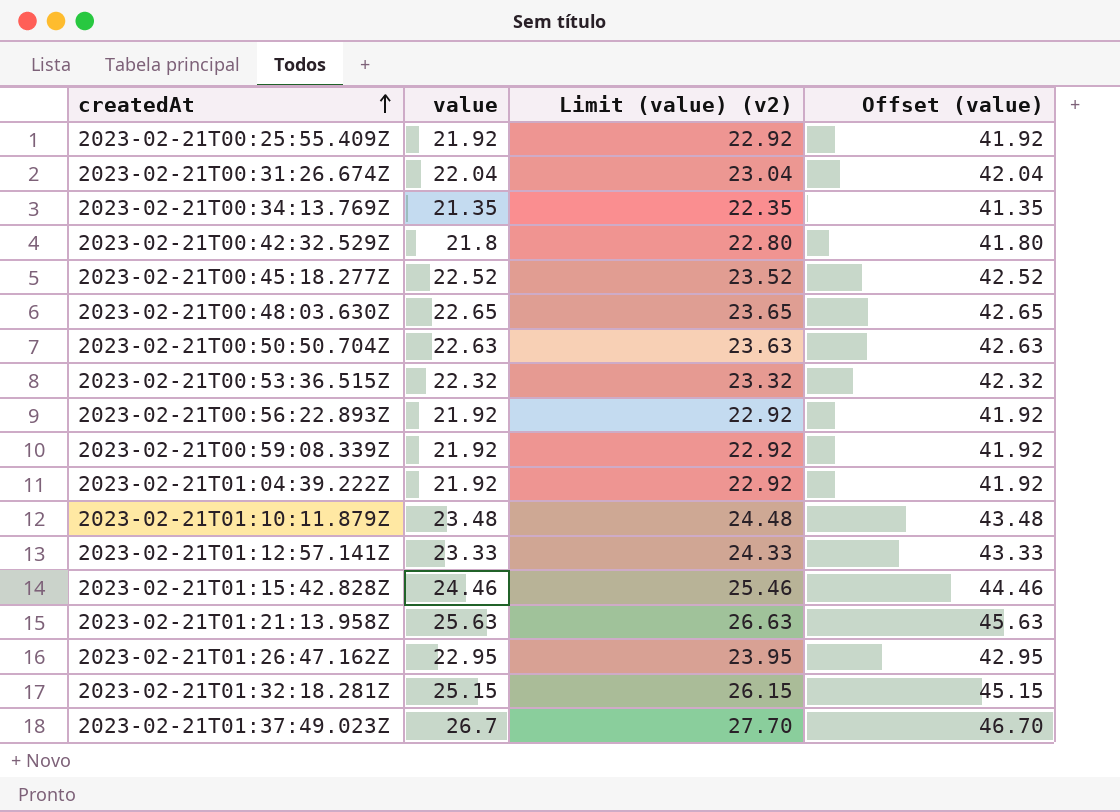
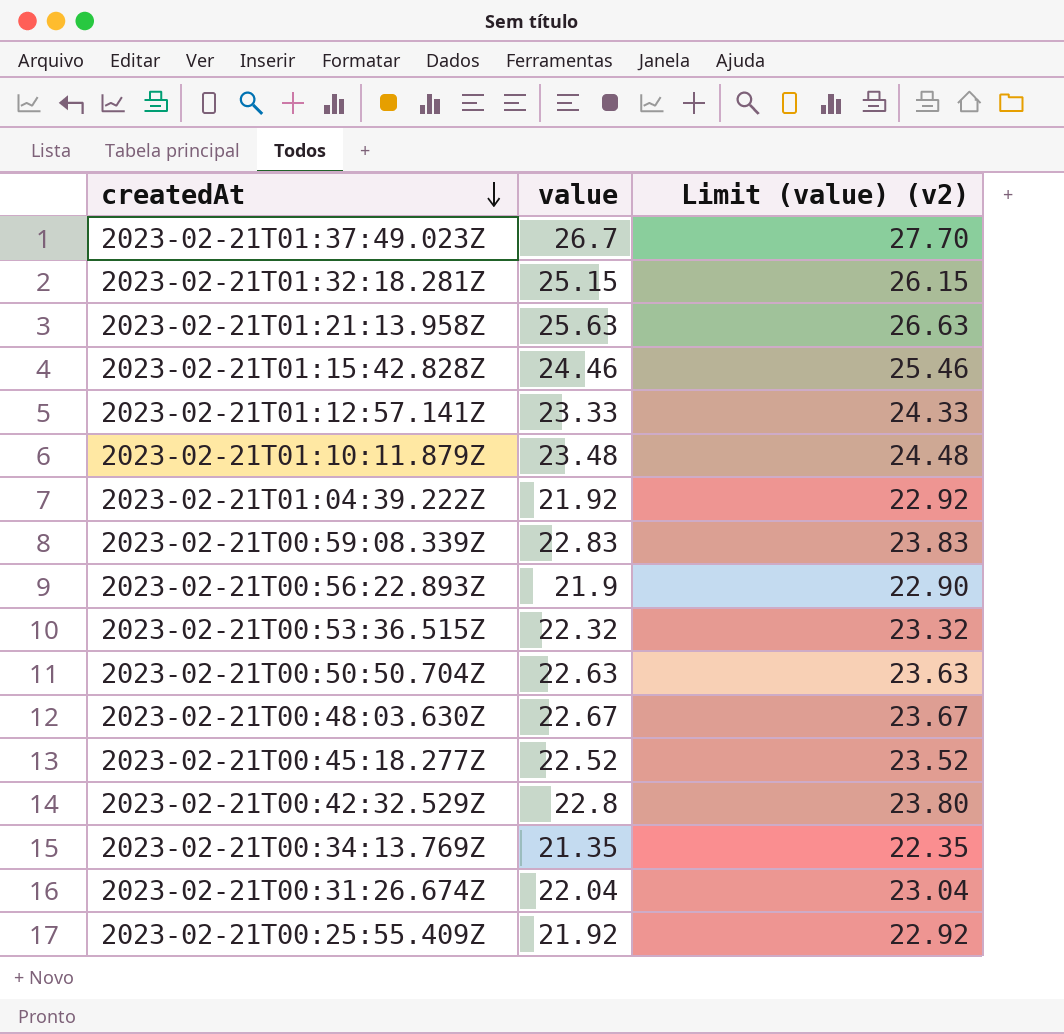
row order: createdAt ascending -> createdAt descending
column Offset (value) | formula: [value] + 20 -> none
row 2023-02-21T01:26:47.162Z: 22.95 | 23.95 | 42.95 -> none
2023-02-21T00:59:08.339Z | value: 21.92 -> 22.83
2023-02-21T00:59:08.339Z | Limit (value) (v2): 22.92 -> 23.83
2023-02-21T00:56:22.893Z | value: 21.92 -> 21.9
2023-02-21T00:56:22.893Z | Limit (value) (v2): 22.92 -> 22.90
2023-02-21T00:48:03.630Z | value: 22.65 -> 22.67
2023-02-21T00:48:03.630Z | Limit (value) (v2): 23.65 -> 23.67
2023-02-21T00:42:32.529Z | value: 21.8 -> 22.8
2023-02-21T00:42:32.529Z | Limit (value) (v2): 22.80 -> 23.80

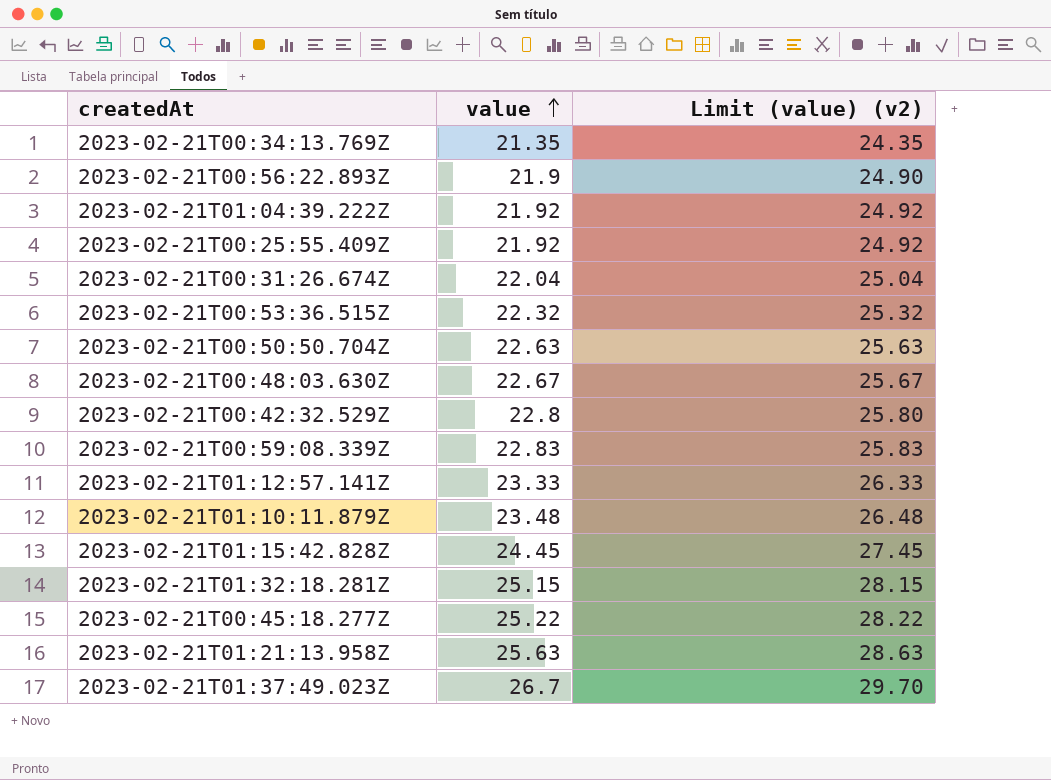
row order: createdAt descending -> value ascending
column Limit (value) (v2) | formula: [value] + 1 -> [value] + 3
2023-02-21T01:15:42.828Z | value: 24.46 -> 24.45
2023-02-21T00:45:18.277Z | value: 22.52 -> 25.22

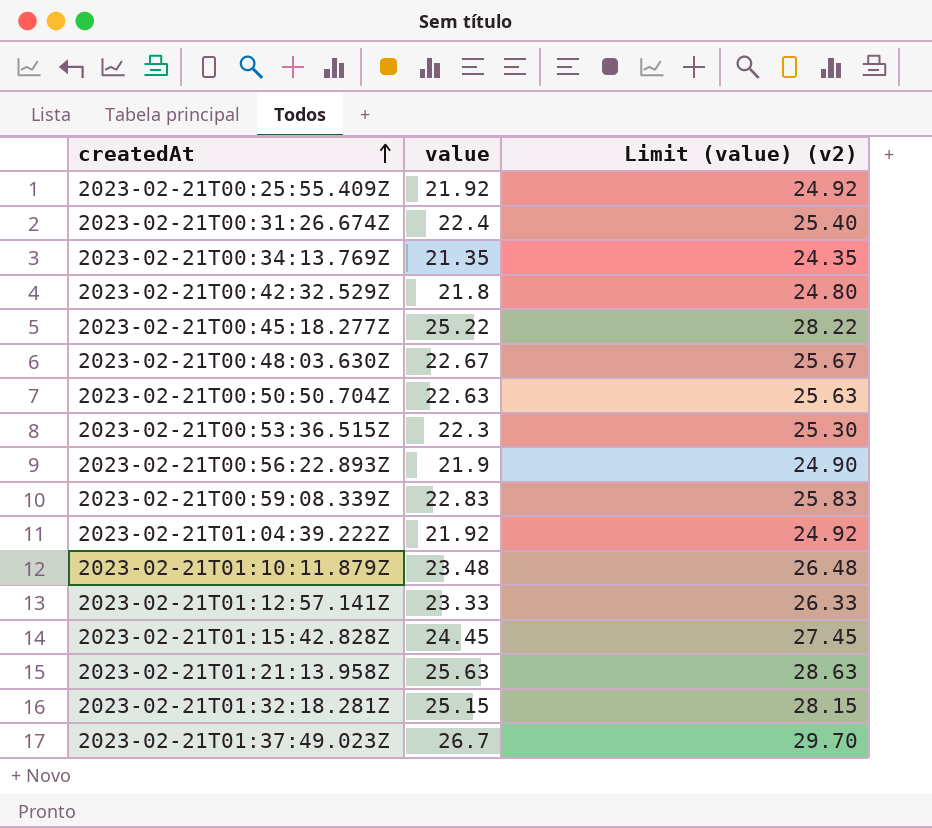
row order: value ascending -> createdAt ascending
2023-02-21T00:31:26.674Z | value: 22.04 -> 22.4
2023-02-21T00:31:26.674Z | Limit (value) (v2): 25.04 -> 25.40
2023-02-21T00:42:32.529Z | value: 22.8 -> 21.8
2023-02-21T00:42:32.529Z | Limit (value) (v2): 25.80 -> 24.80
2023-02-21T00:53:36.515Z | value: 22.32 -> 22.3
2023-02-21T00:53:36.515Z | Limit (value) (v2): 25.32 -> 25.30

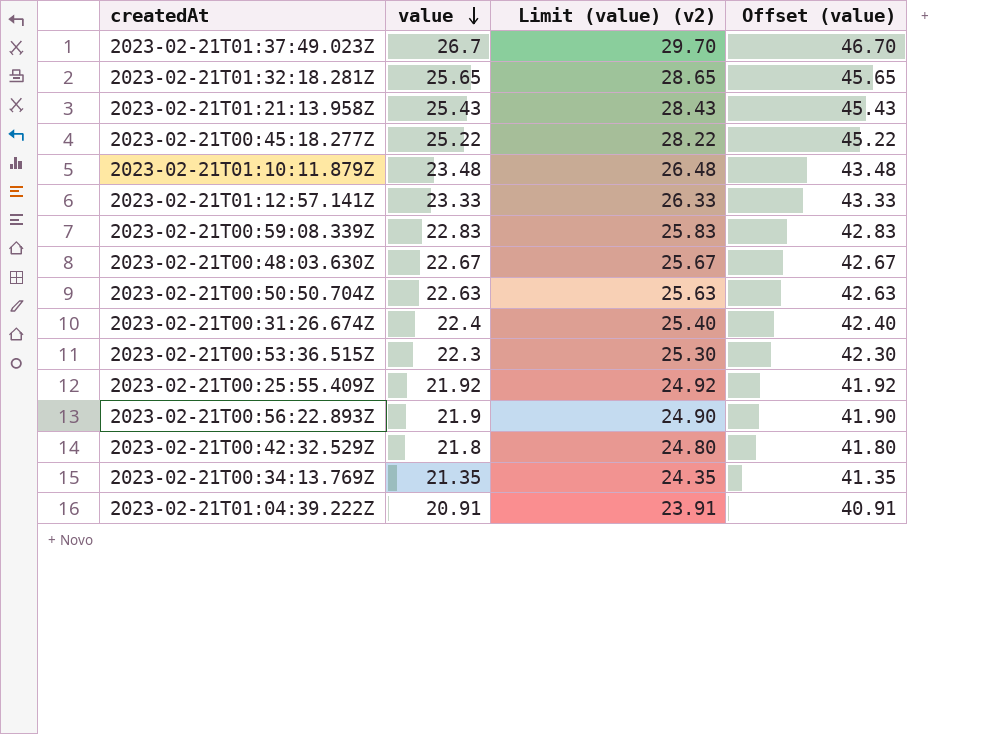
row order: createdAt ascending -> value descending
column Offset (value) | formula: none -> [value] + 20
row 2023-02-21T01:15:42.828Z: 24.45 | 27.45 -> none
2023-02-21T01:32:18.281Z | value: 25.15 -> 25.65
2023-02-21T01:32:18.281Z | Limit (value) (v2): 28.15 -> 28.65
2023-02-21T01:21:13.958Z | value: 25.63 -> 25.43
2023-02-21T01:21:13.958Z | Limit (value) (v2): 28.63 -> 28.43
2023-02-21T01:04:39.222Z | value: 21.92 -> 20.91
2023-02-21T01:04:39.222Z | Limit (value) (v2): 24.92 -> 23.91

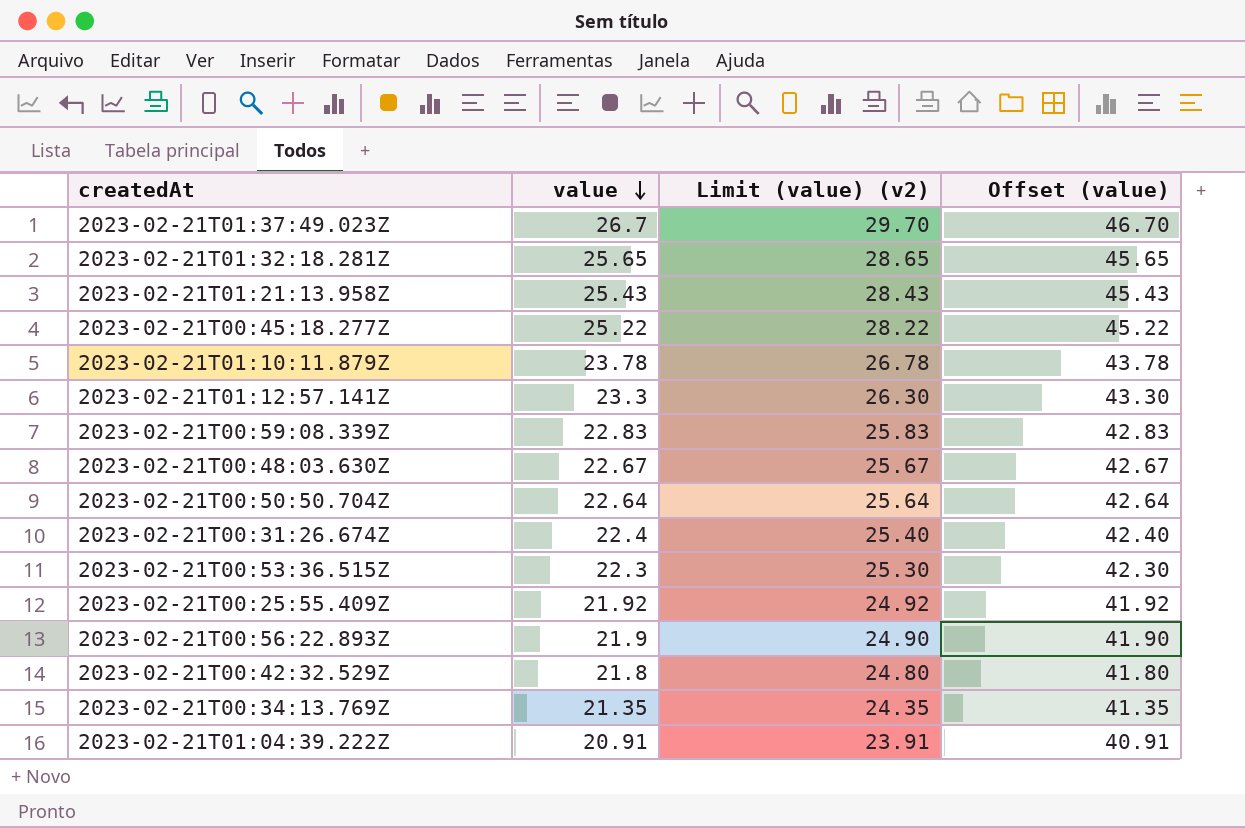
2023-02-21T01:10:11.879Z | value: 23.48 -> 23.78
2023-02-21T01:10:11.879Z | Limit (value) (v2): 26.48 -> 26.78
2023-02-21T01:10:11.879Z | Offset (value): 43.48 -> 43.78
2023-02-21T01:12:57.141Z | value: 23.33 -> 23.3
2023-02-21T01:12:57.141Z | Limit (value) (v2): 26.33 -> 26.30
2023-02-21T01:12:57.141Z | Offset (value): 43.33 -> 43.30
2023-02-21T00:50:50.704Z | value: 22.63 -> 22.64
2023-02-21T00:50:50.704Z | Limit (value) (v2): 25.63 -> 25.64
2023-02-21T00:50:50.704Z | Offset (value): 42.63 -> 42.64

